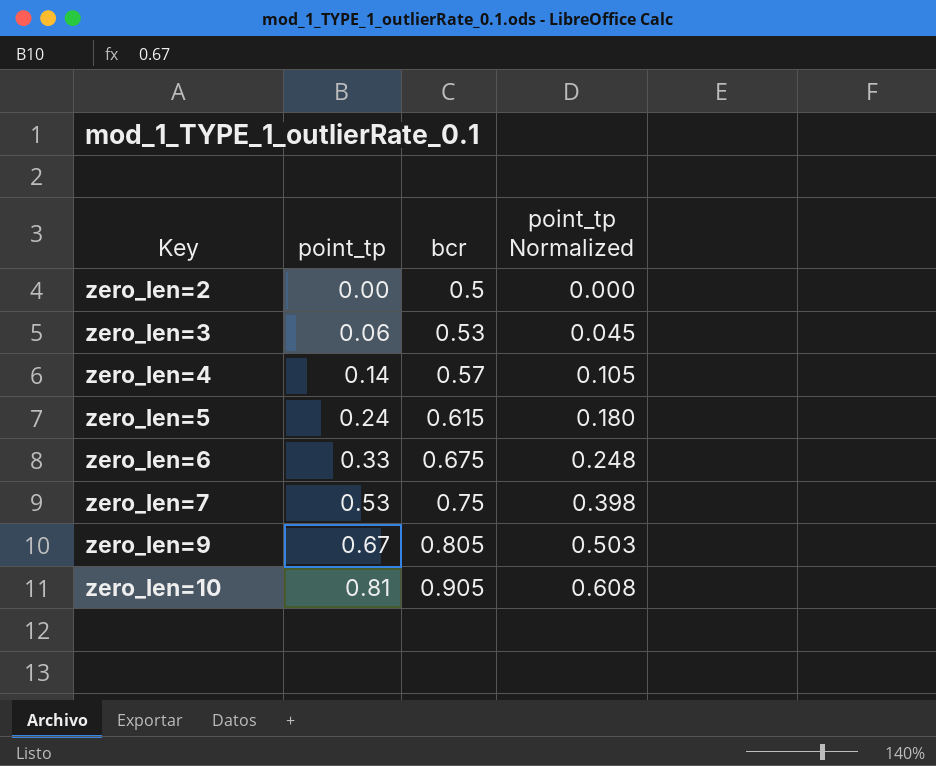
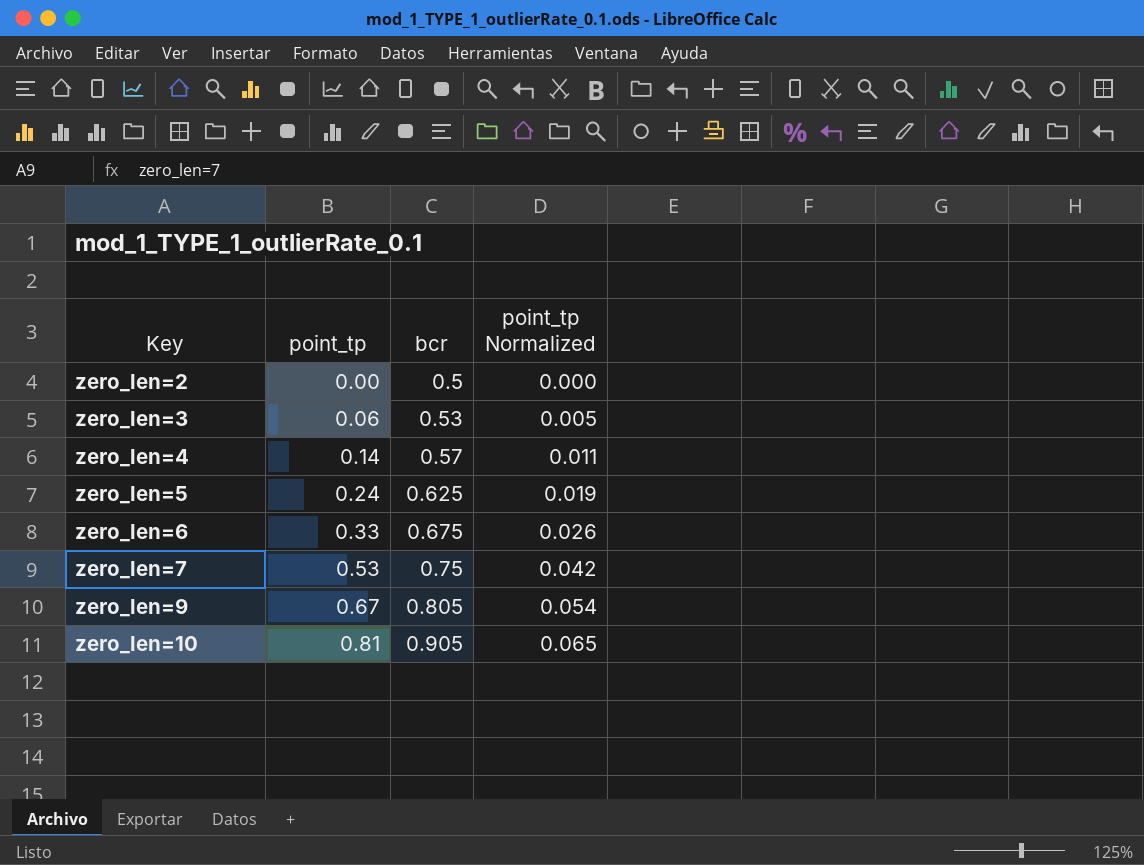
column point_tp Normalized | formula: [point_tp] * 0.75 -> [point_tp] * 0.08
zero_len=5 | bcr: 0.615 -> 0.625

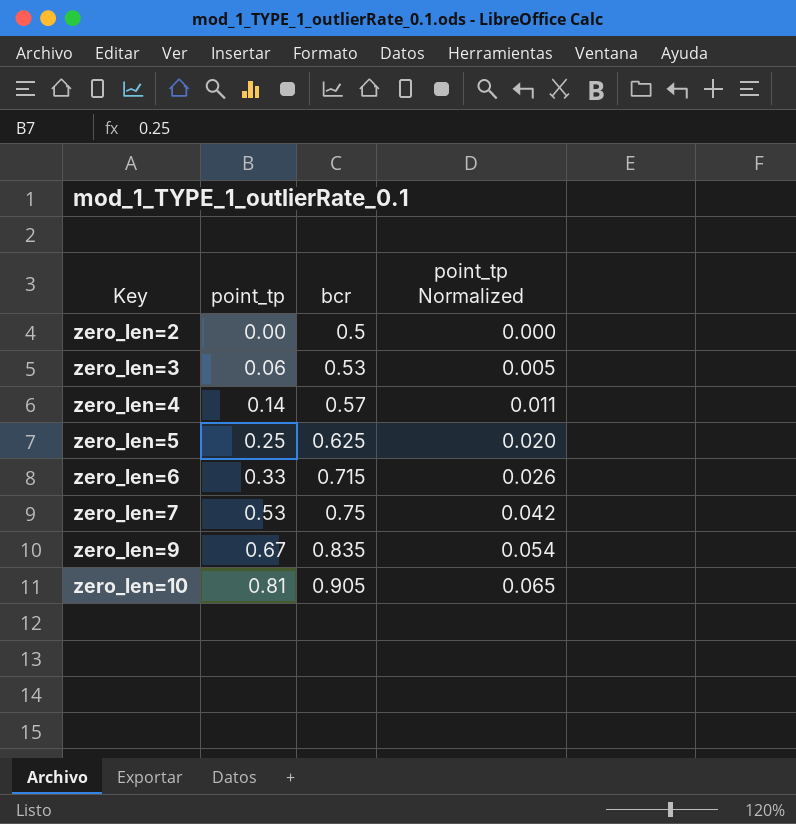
zero_len=5 | point_tp: 0.24 -> 0.25
zero_len=5 | point_tp Normalized: 0.019 -> 0.020
zero_len=6 | bcr: 0.675 -> 0.715
zero_len=9 | bcr: 0.805 -> 0.835

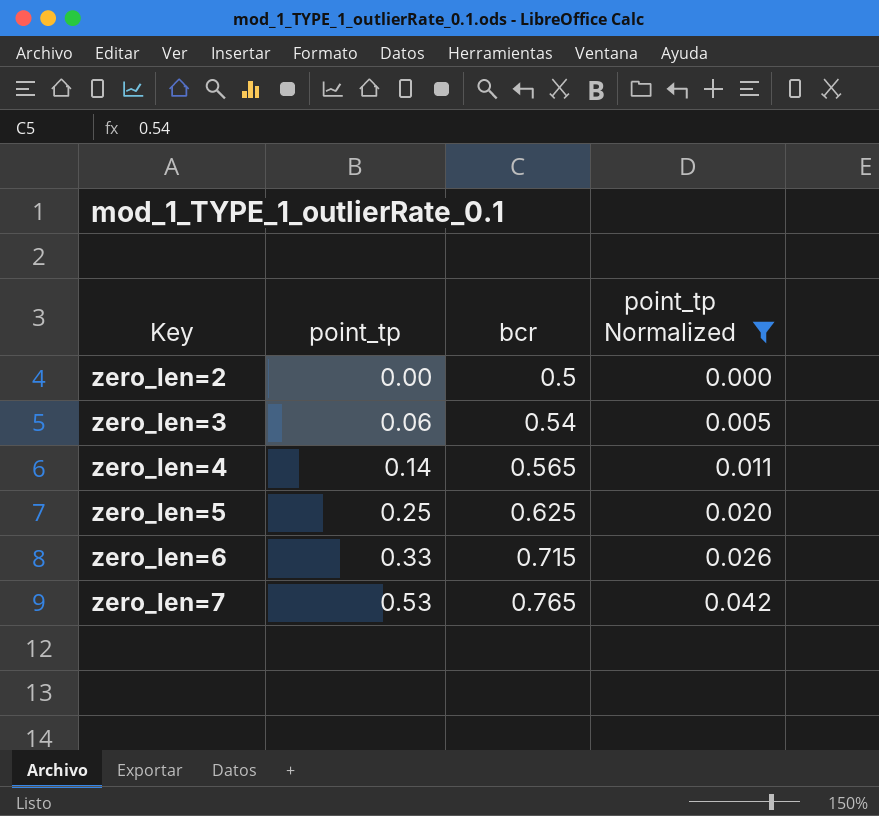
filter: none -> point_tp Normalized <= 0.042
zero_len=3 | bcr: 0.53 -> 0.54
zero_len=4 | bcr: 0.57 -> 0.565
zero_len=7 | bcr: 0.75 -> 0.765

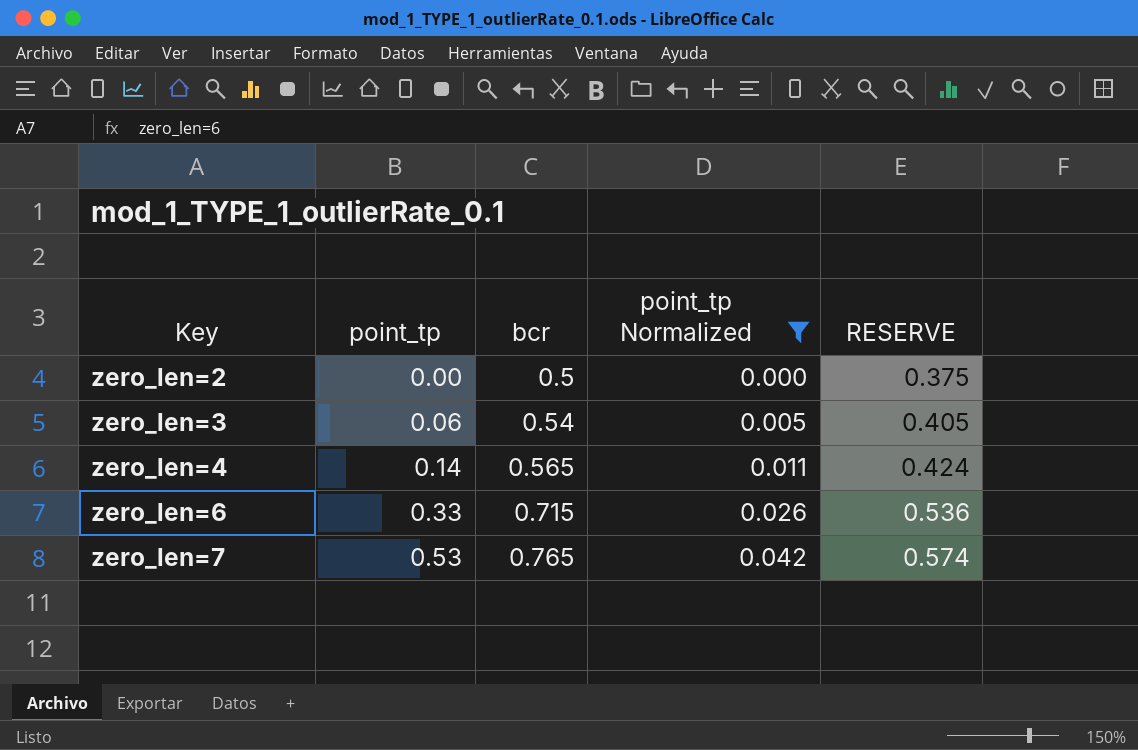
column RESERVE | formula: none -> [bcr] * 0.75
row zero_len=5: 0.25 | 0.625 | 0.020 -> none

